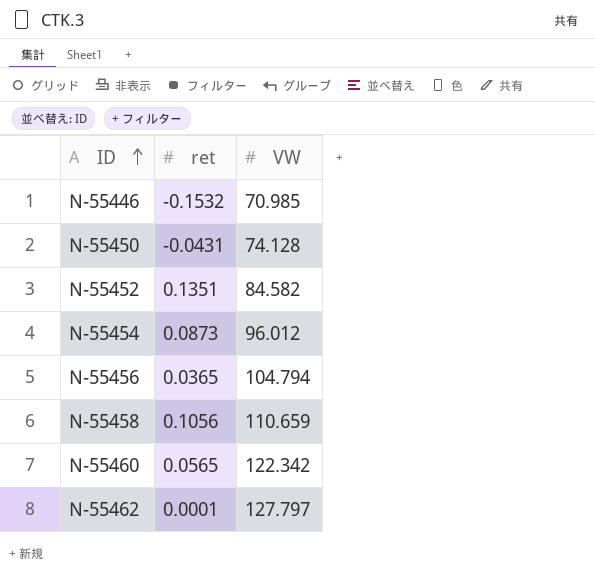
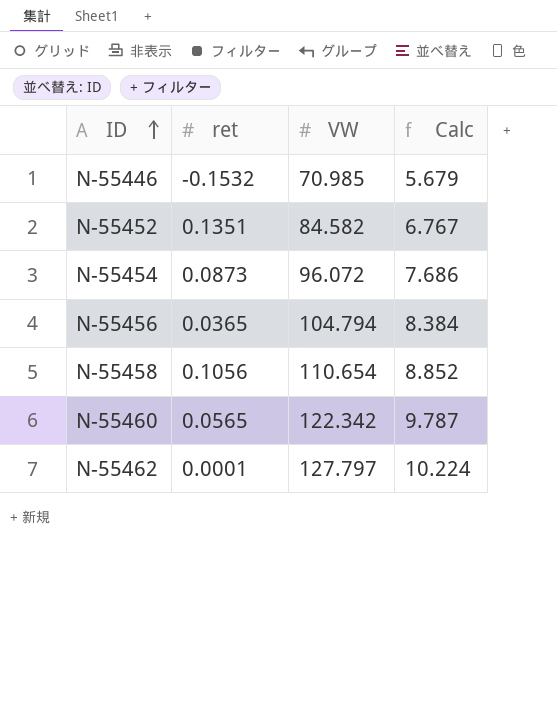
column Calc | formula: none -> [VW] * 0.08
row N-55450: -0.0431 | 74.128 -> none
N-55454 | VW: 96.012 -> 96.072
N-55458 | VW: 110.659 -> 110.654

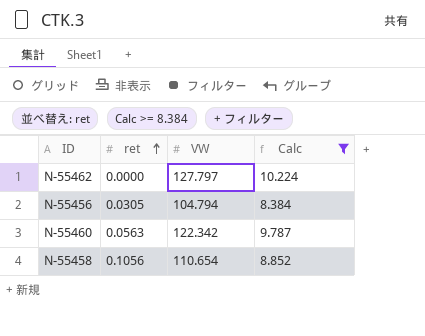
filter: none -> Calc >= 8.384
row order: ID ascending -> ret ascending
N-55462 | ret: 0.0001 -> 0.0000
N-55456 | ret: 0.0365 -> 0.0305
N-55460 | ret: 0.0565 -> 0.0563

